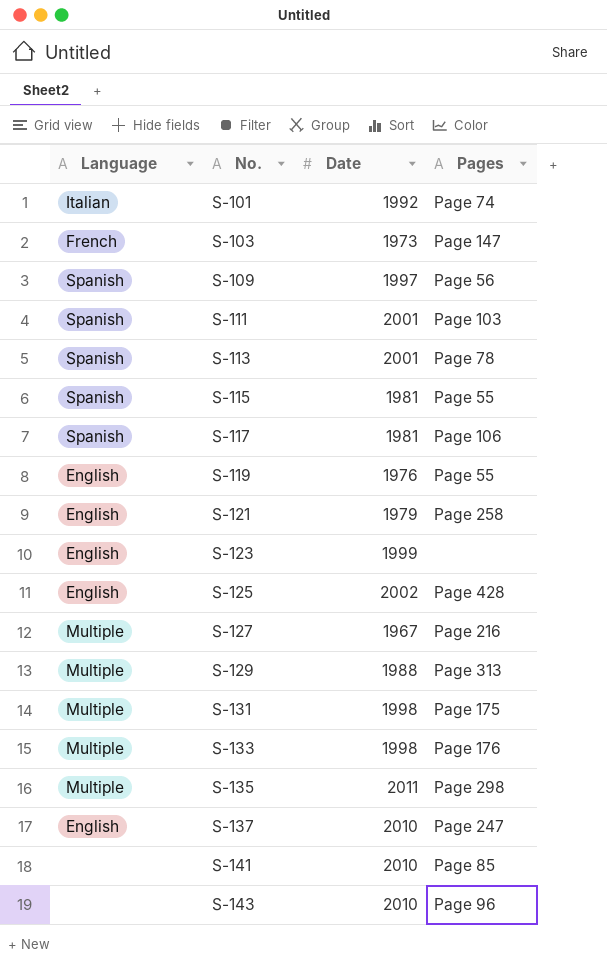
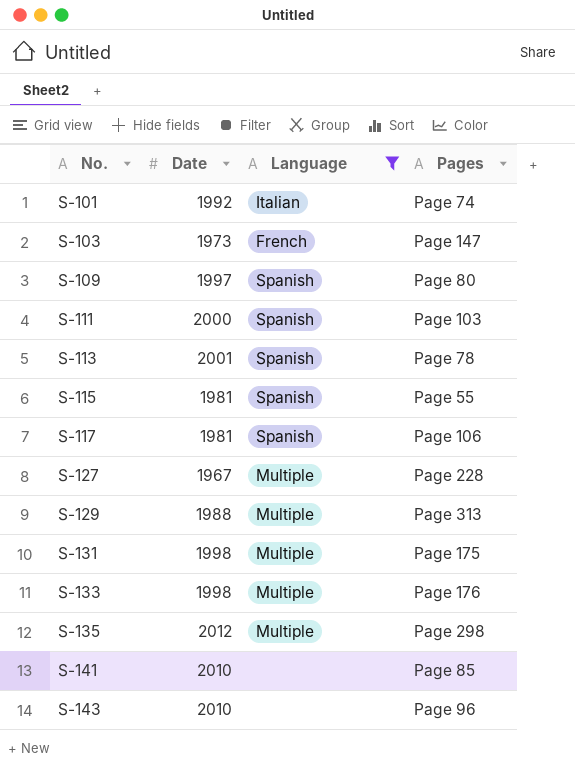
filter: none -> Language != English
column Language | position: 1 -> 3
S-109 | Pages: Page 56 -> Page 80
S-111 | Date: 2001 -> 2000
S-127 | Pages: Page 216 -> Page 228
S-135 | Date: 2011 -> 2012

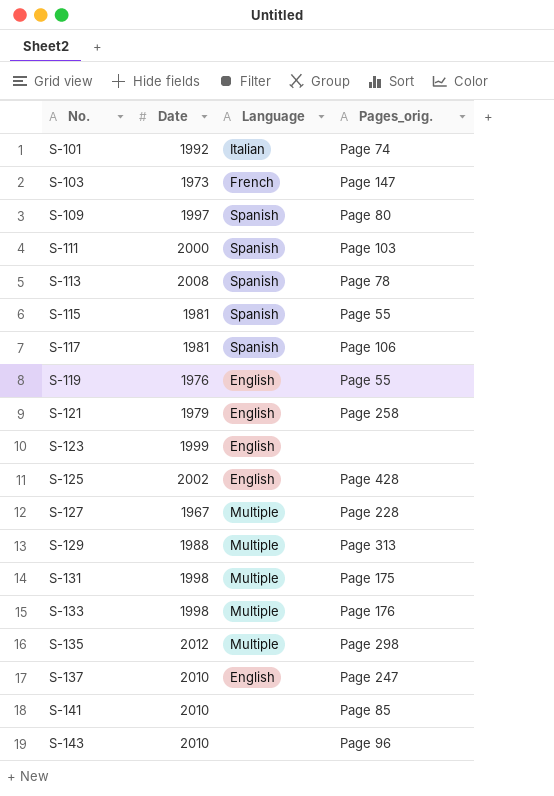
filter: Language != English -> none
column name: Pages -> Pages_orig.
S-113 | Date: 2001 -> 2008

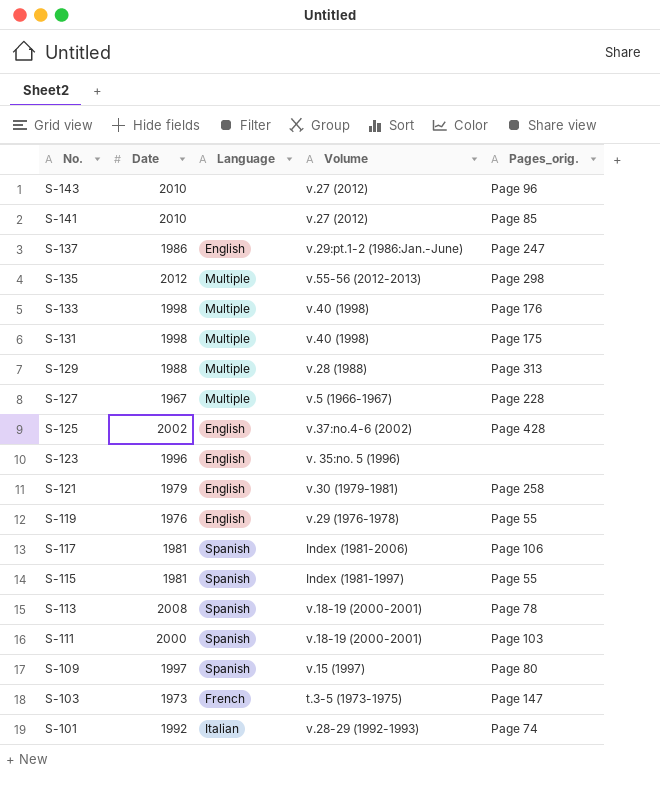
row order: No. ascending -> No. descending
column Volume | position: none -> 4
S-137 | Date: 2010 -> 1986
S-123 | Date: 1999 -> 1996

